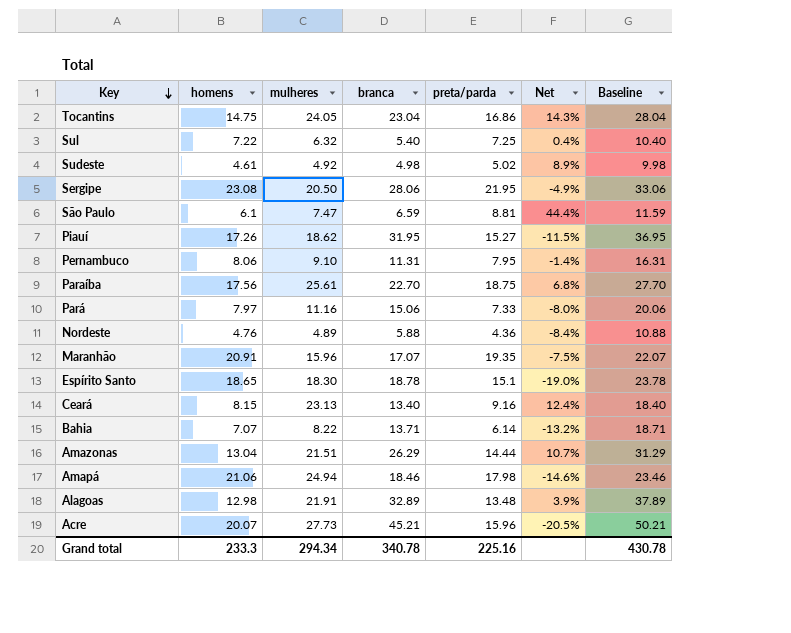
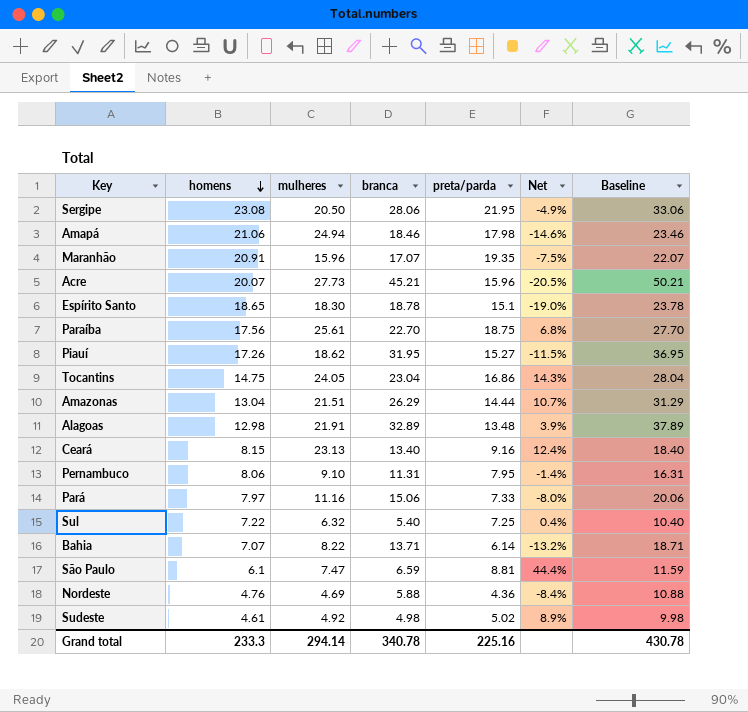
row order: Key descending -> homens descending
Nordeste | mulheres: 4.89 -> 4.69
Grand total | mulheres: 294.34 -> 294.14

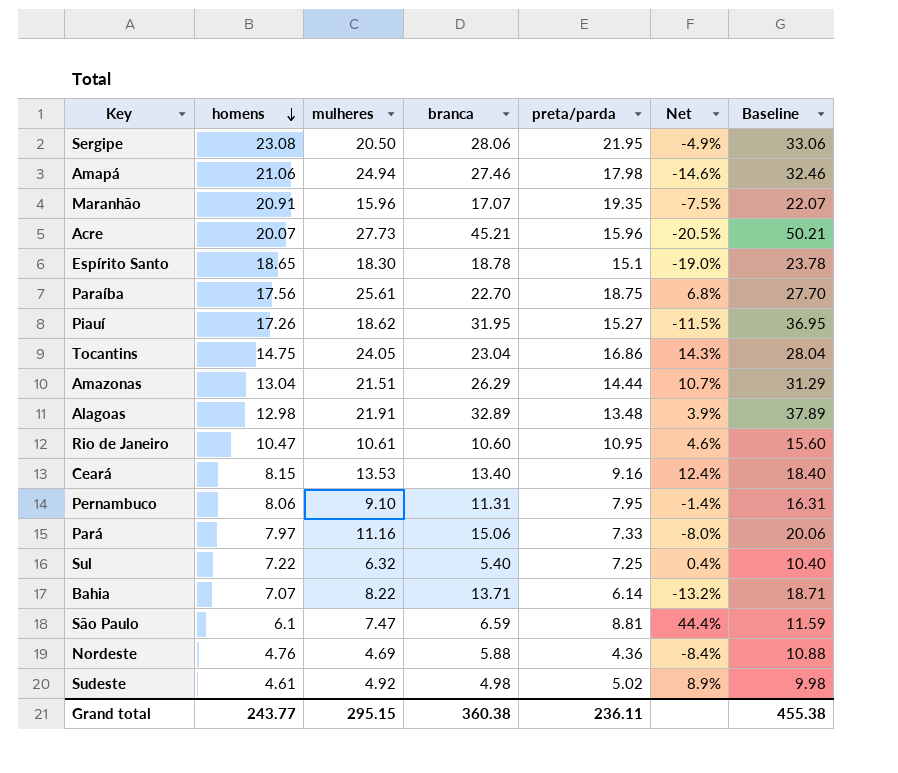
Amapá | branca: 18.46 -> 27.46
Amapá | Baseline: 23.46 -> 32.46
row Rio de Janeiro: none -> 10.47 | 10.61 | 10.60 | 10.95 | 4.6% | 15.60
Ceará | mulheres: 23.13 -> 13.53
Grand total | homens: 233.3 -> 243.77
Grand total | mulheres: 294.14 -> 295.15
Grand total | branca: 340.78 -> 360.38
Grand total | preta/parda: 225.16 -> 236.11
Grand total | Baseline: 430.78 -> 455.38

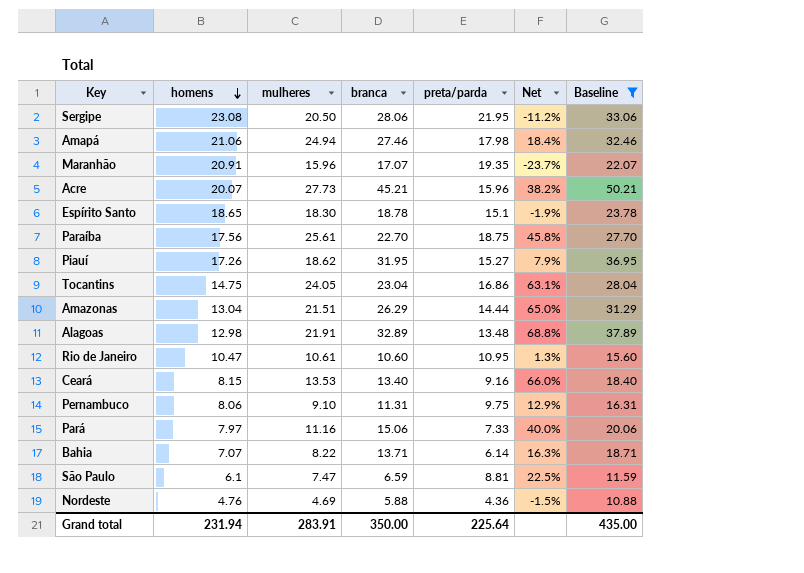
filter: none -> Baseline >= 10.88
column Net | formula: ([preta/parda] - [homens]) / [homens] -> ([mulheres] - [homens]) / [homens]
Pernambuco | preta/parda: 7.95 -> 9.75
Grand total | homens: 243.77 -> 231.94
Grand total | mulheres: 295.15 -> 283.91
Grand total | branca: 360.38 -> 350.00
Grand total | preta/parda: 236.11 -> 225.64
Grand total | Baseline: 455.38 -> 435.00

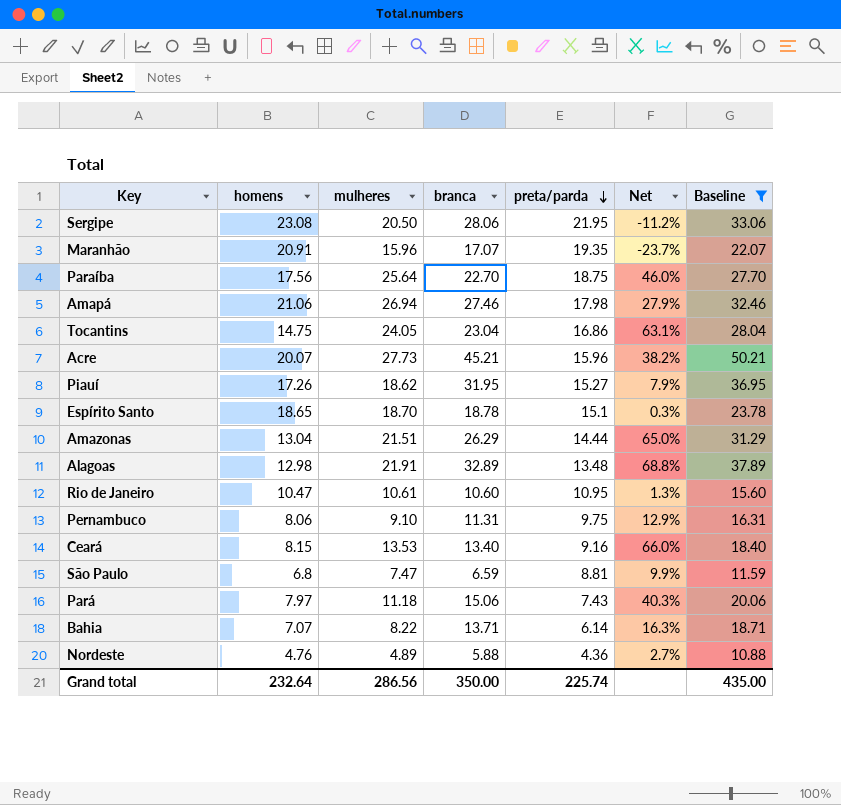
row order: homens descending -> preta/parda descending
Paraíba | mulheres: 25.61 -> 25.64
Paraíba | Net: 45.8% -> 46.0%
Amapá | mulheres: 24.94 -> 26.94
Amapá | Net: 18.4% -> 27.9%
Espírito Santo | mulheres: 18.30 -> 18.70
Espírito Santo | Net: -1.9% -> 0.3%
São Paulo | homens: 6.1 -> 6.8
São Paulo | Net: 22.5% -> 9.9%
Pará | mulheres: 11.16 -> 11.18
Pará | preta/parda: 7.33 -> 7.43
Pará | Net: 40.0% -> 40.3%
Nordeste | mulheres: 4.69 -> 4.89
Nordeste | Net: -1.5% -> 2.7%
Grand total | homens: 231.94 -> 232.64
Grand total | mulheres: 283.91 -> 286.56
Grand total | preta/parda: 225.64 -> 225.74

